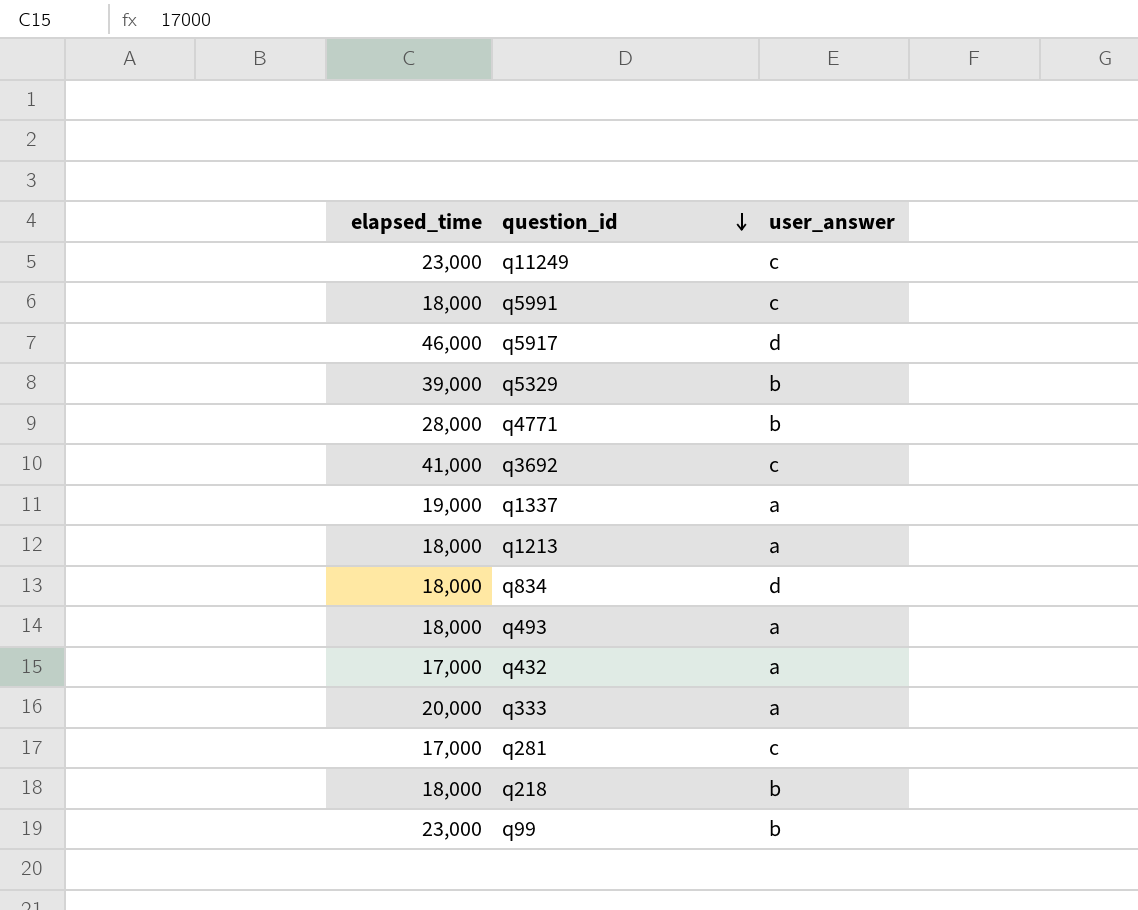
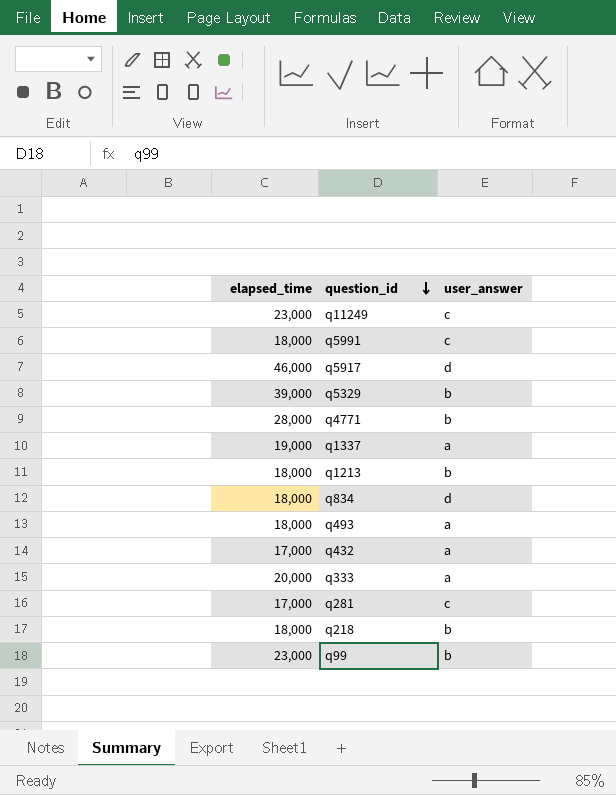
row q3692: 41,000 | c -> none
q1213 | user_answer: a -> b

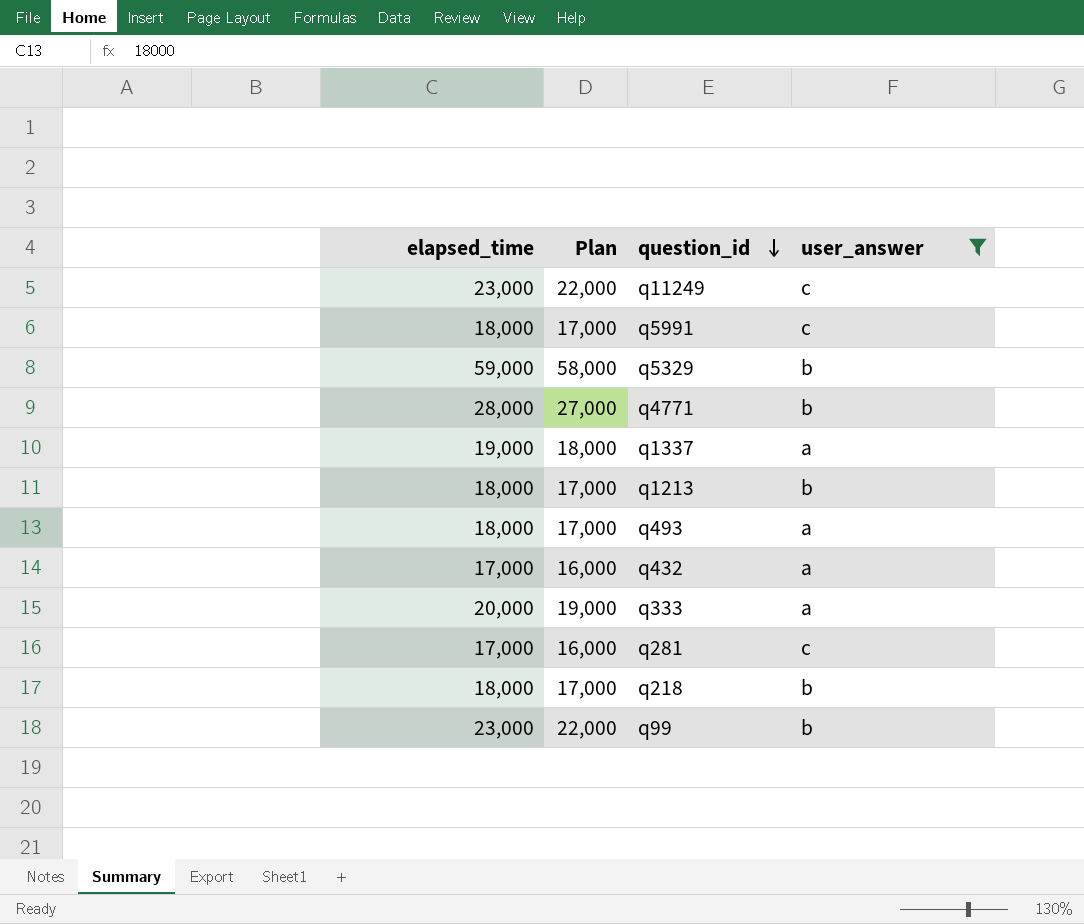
filter: none -> user_answer != d
column Plan | formula: none -> [elapsed_time] - 1000
q5329 | elapsed_time: 39,000 -> 59,000

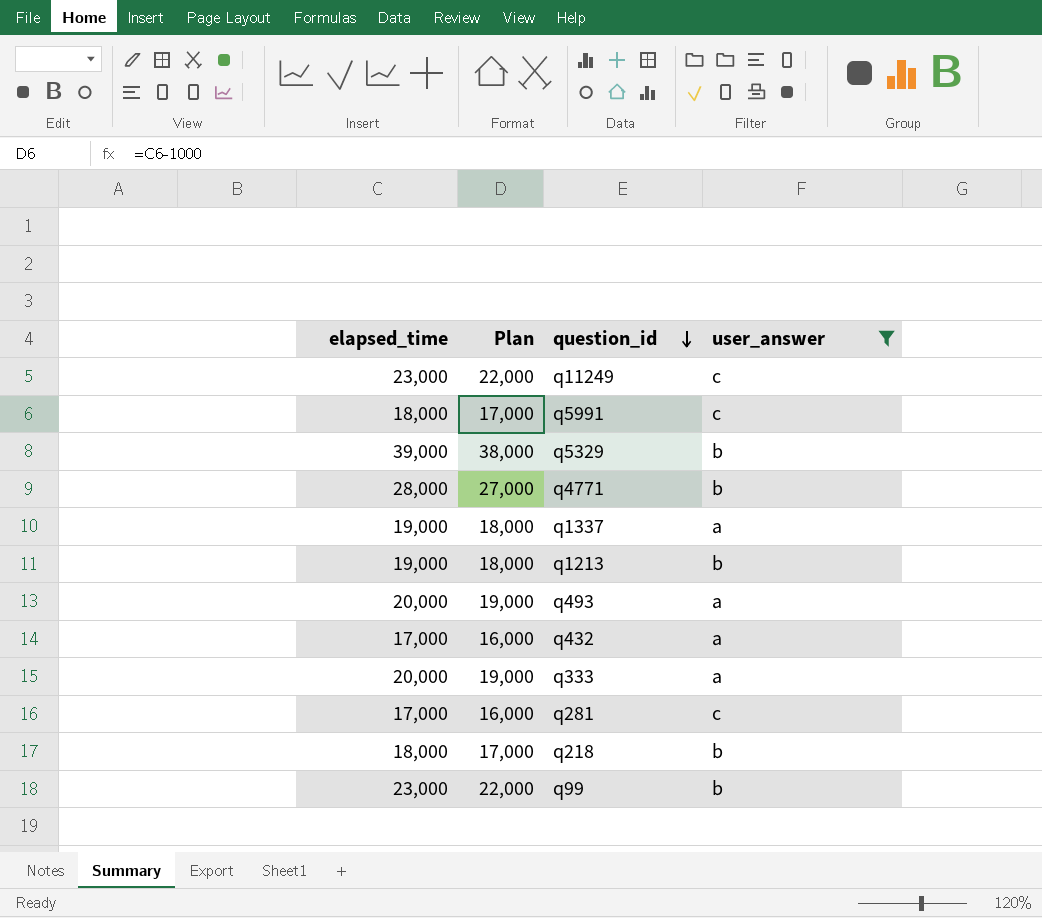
q5329 | elapsed_time: 59,000 -> 39,000
q5329 | Plan: 58,000 -> 38,000
q1213 | elapsed_time: 18,000 -> 19,000
q1213 | Plan: 17,000 -> 18,000
q493 | elapsed_time: 18,000 -> 20,000
q493 | Plan: 17,000 -> 19,000

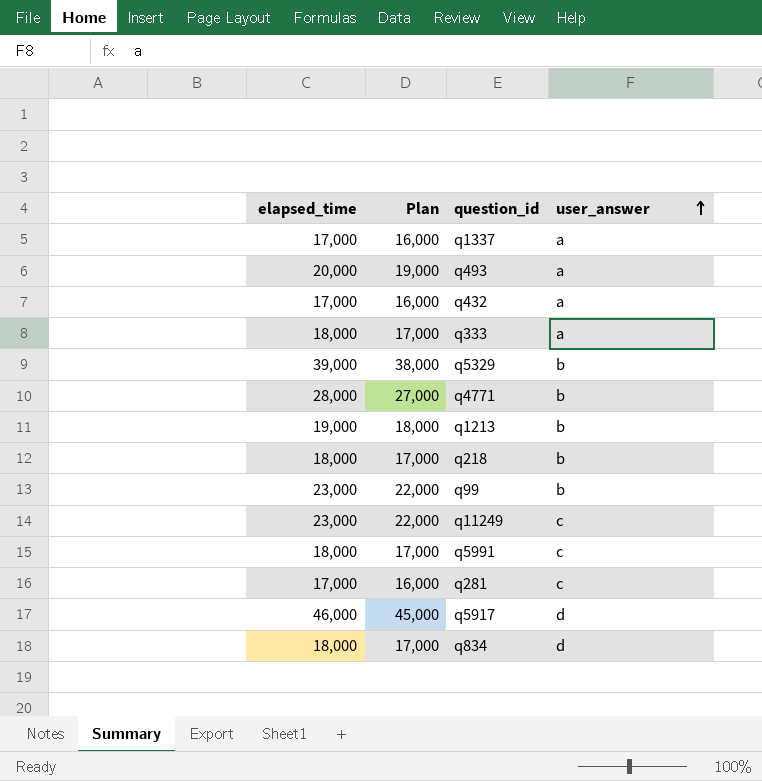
filter: user_answer != d -> none
row order: question_id descending -> user_answer ascending
q1337 | elapsed_time: 19,000 -> 17,000
q1337 | Plan: 18,000 -> 16,000
q333 | elapsed_time: 20,000 -> 18,000
q333 | Plan: 19,000 -> 17,000

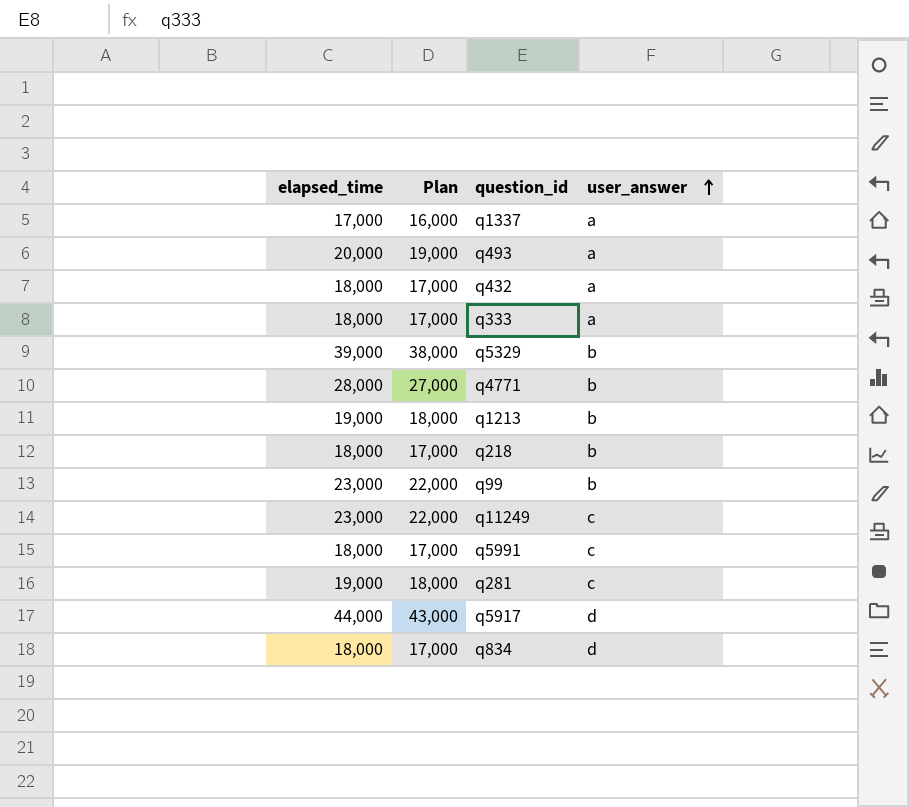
q432 | elapsed_time: 17,000 -> 18,000
q432 | Plan: 16,000 -> 17,000
q281 | elapsed_time: 17,000 -> 19,000
q281 | Plan: 16,000 -> 18,000
q5917 | elapsed_time: 46,000 -> 44,000
q5917 | Plan: 45,000 -> 43,000

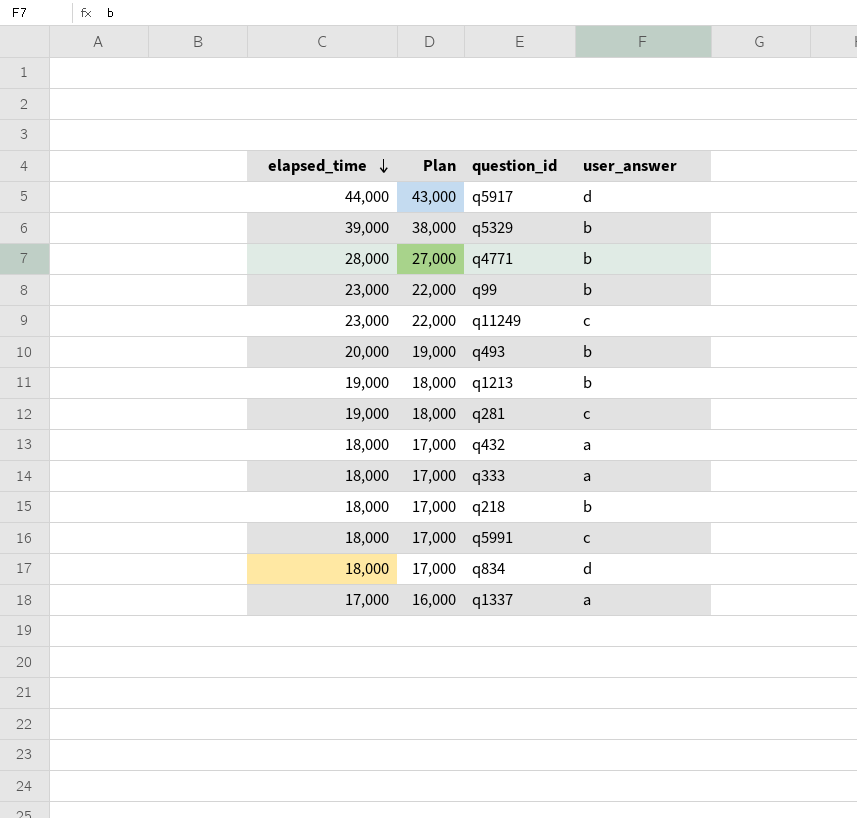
row order: user_answer ascending -> elapsed_time descending
q493 | user_answer: a -> b

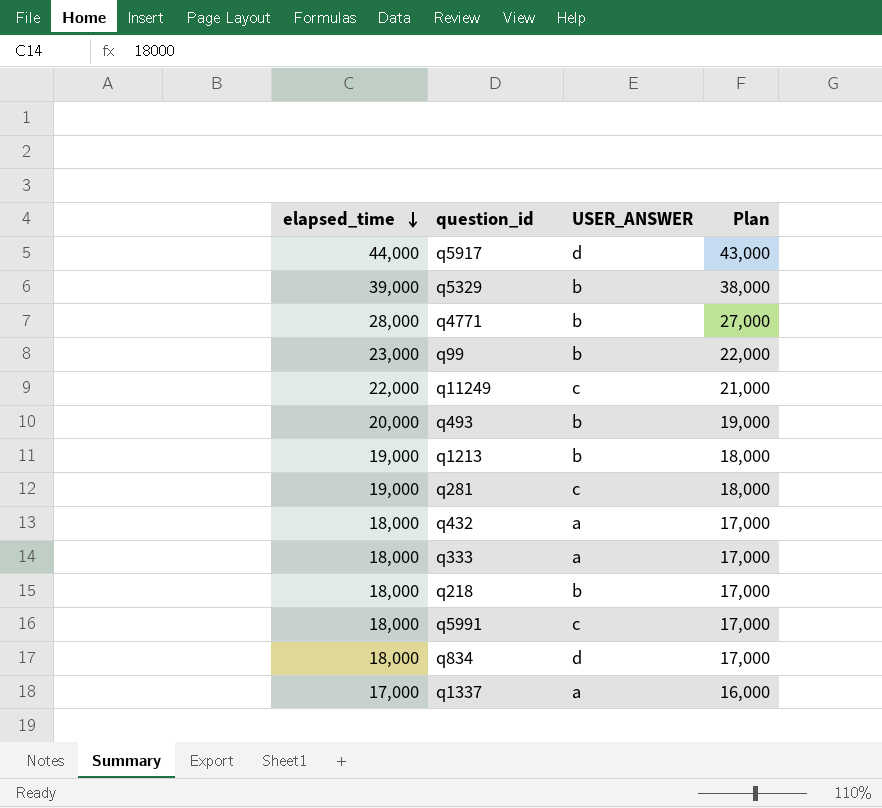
column name: user_answer -> USER_ANSWER
column Plan | position: 2 -> 4
q11249 | elapsed_time: 23,000 -> 22,000
q11249 | Plan: 22,000 -> 21,000

